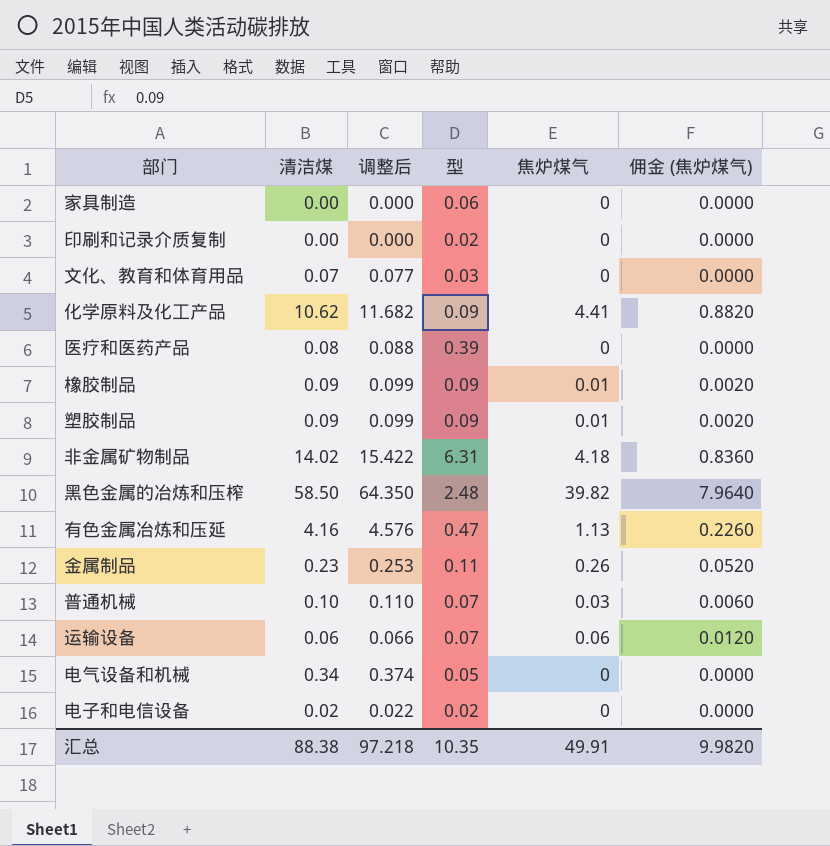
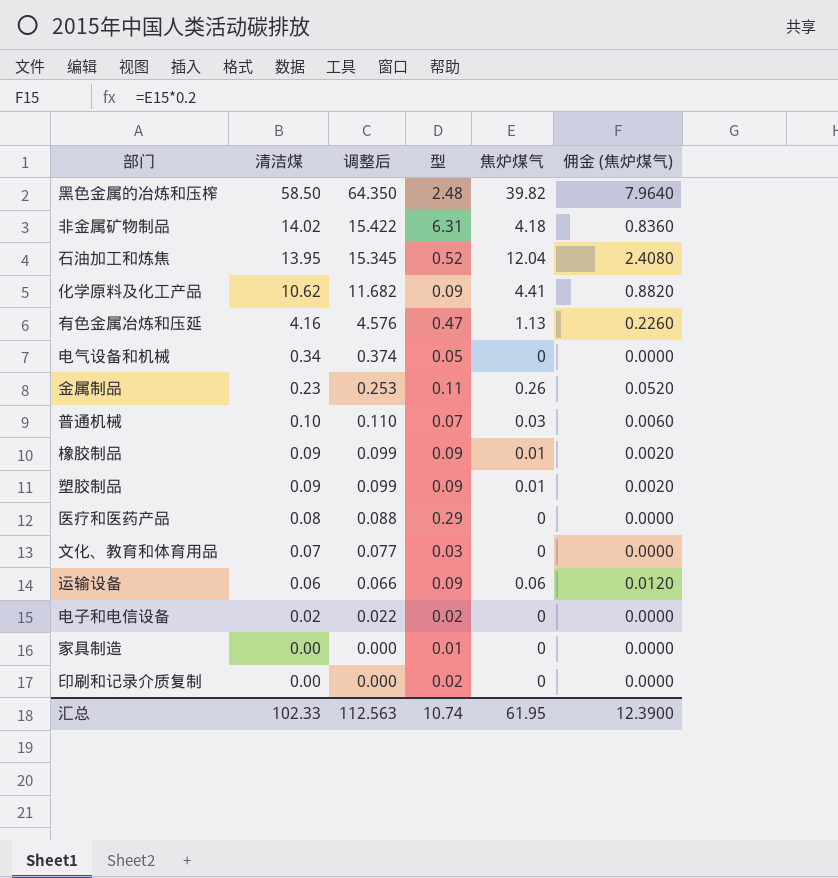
row order: none -> 清洁煤 descending
row 石油加工和炼焦: none -> 13.95 | 15.345 | 0.52 | 12.04 | 2.4080
医疗和医药产品 | 型: 0.39 -> 0.29
运输设备 | 型: 0.07 -> 0.09
家具制造 | 型: 0.06 -> 0.01
汇总 | 清洁煤: 88.38 -> 102.33
汇总 | 调整后: 97.218 -> 112.563
汇总 | 型: 10.35 -> 10.74
汇总 | 焦炉煤气: 49.91 -> 61.95
汇总 | 佣金 (焦炉煤气): 9.9820 -> 12.3900

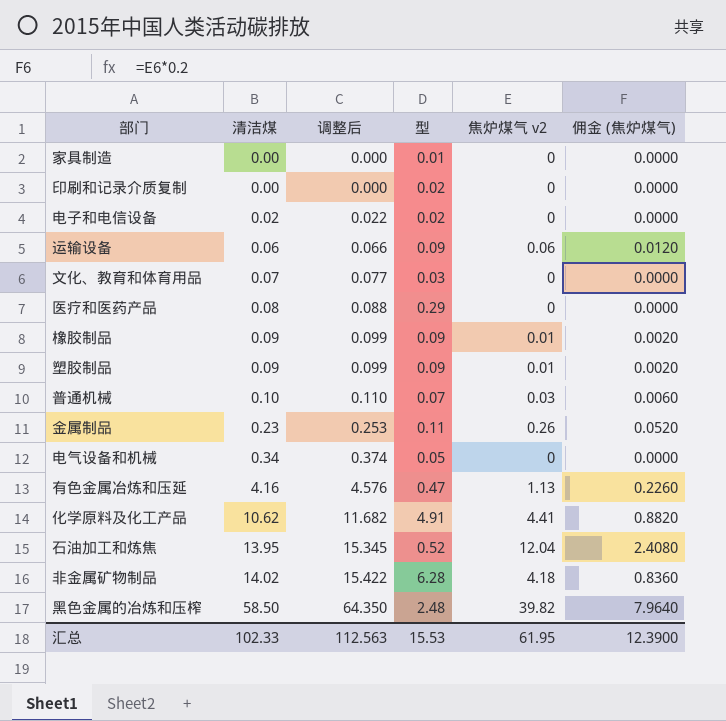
row order: 清洁煤 descending -> 清洁煤 ascending
column name: 焦炉煤气 -> 焦炉煤气 v2
化学原料及化工产品 | 型: 0.09 -> 4.91
非金属矿物制品 | 型: 6.31 -> 6.28
汇总 | 型: 10.74 -> 15.53

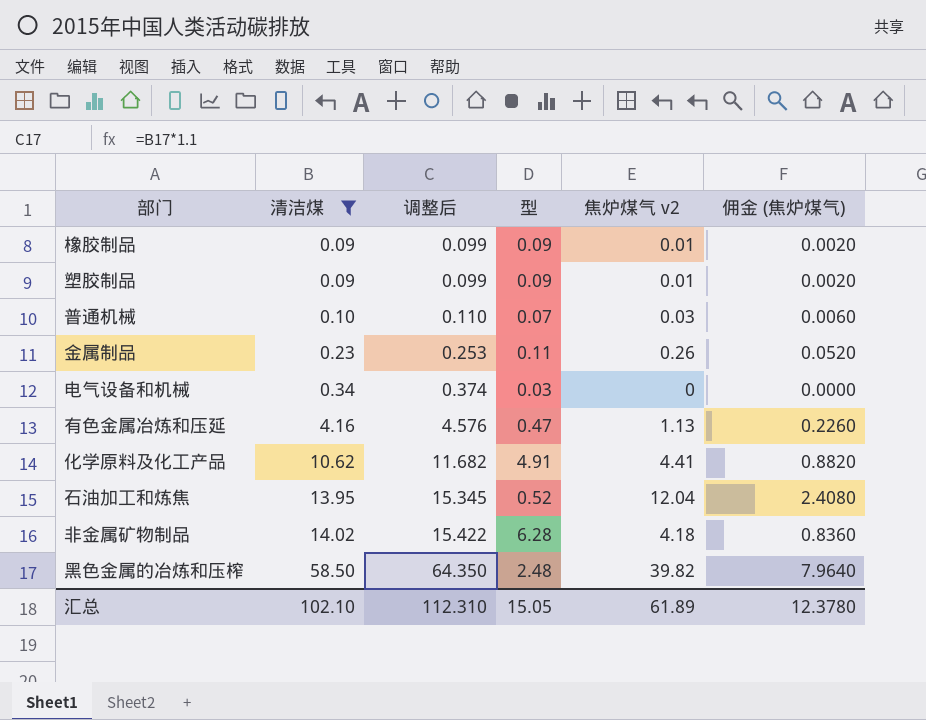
filter: none -> 清洁煤 >= 0.09
电气设备和机械 | 型: 0.05 -> 0.03
汇总 | 清洁煤: 102.33 -> 102.10
汇总 | 调整后: 112.563 -> 112.310
汇总 | 型: 15.53 -> 15.05
汇总 | 焦炉煤气 v2: 61.95 -> 61.89
汇总 | 佣金 (焦炉煤气): 12.3900 -> 12.3780

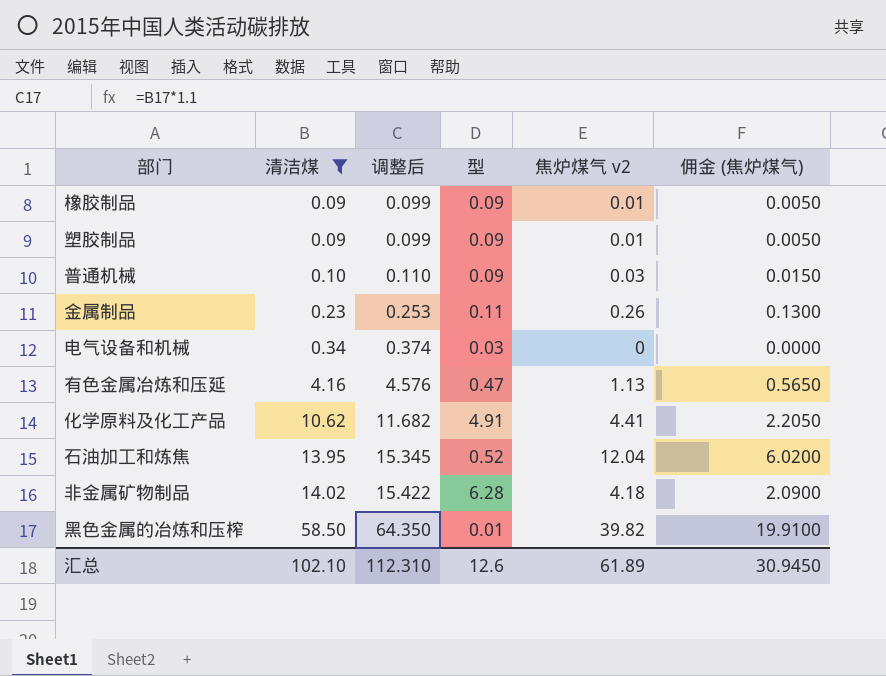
column 佣金 (焦炉煤气) | formula: [焦炉煤气 v2] * 0.2 -> [焦炉煤气 v2] * 0.5
普通机械 | 型: 0.07 -> 0.09
黑色金属的冶炼和压榨 | 型: 2.48 -> 0.01
汇总 | 型: 15.05 -> 12.6
汇总 | 佣金 (焦炉煤气): 12.3780 -> 30.9450

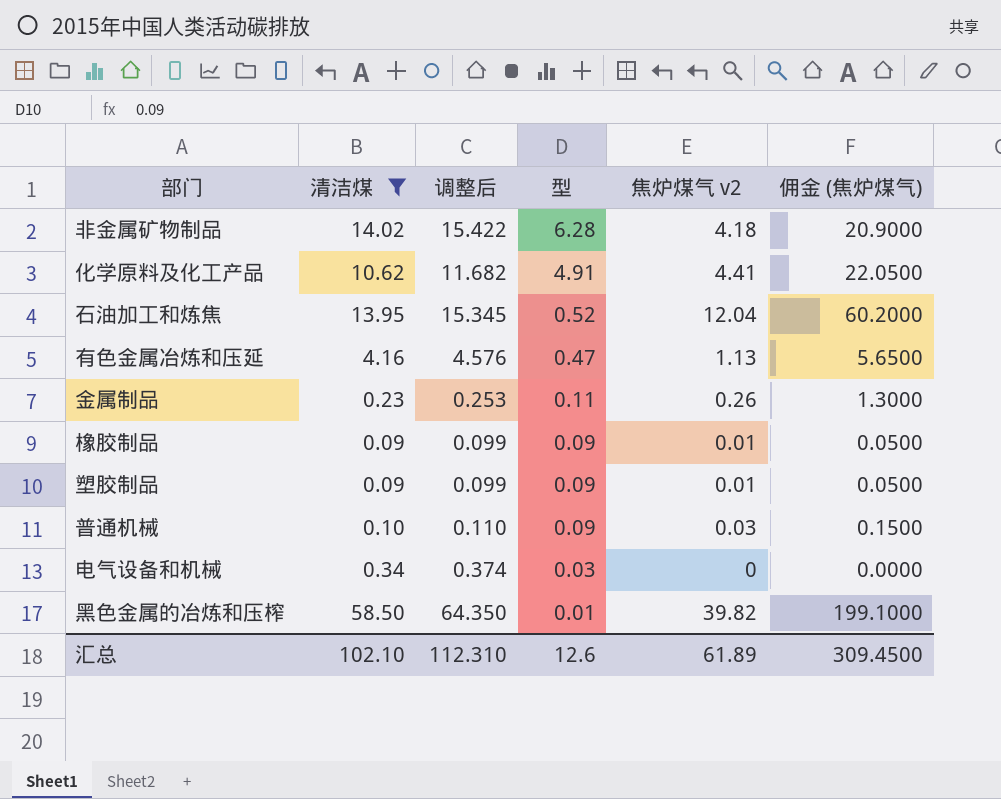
row order: 清洁煤 ascending -> 型 descending
column 佣金 (焦炉煤气) | formula: [焦炉煤气 v2] * 0.5 -> [焦炉煤气 v2] * 5
汇总 | 佣金 (焦炉煤气): 30.9450 -> 309.4500

